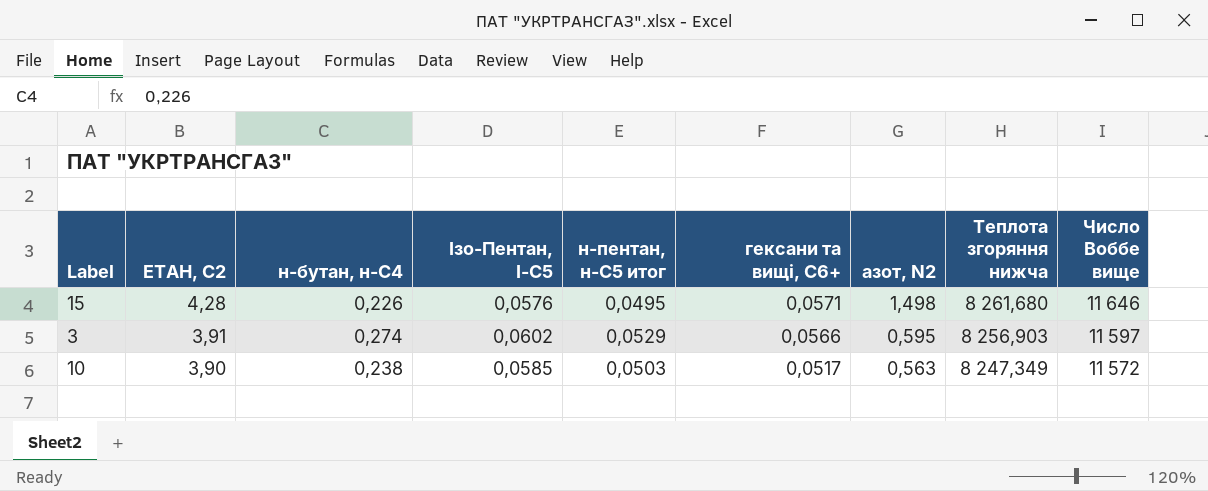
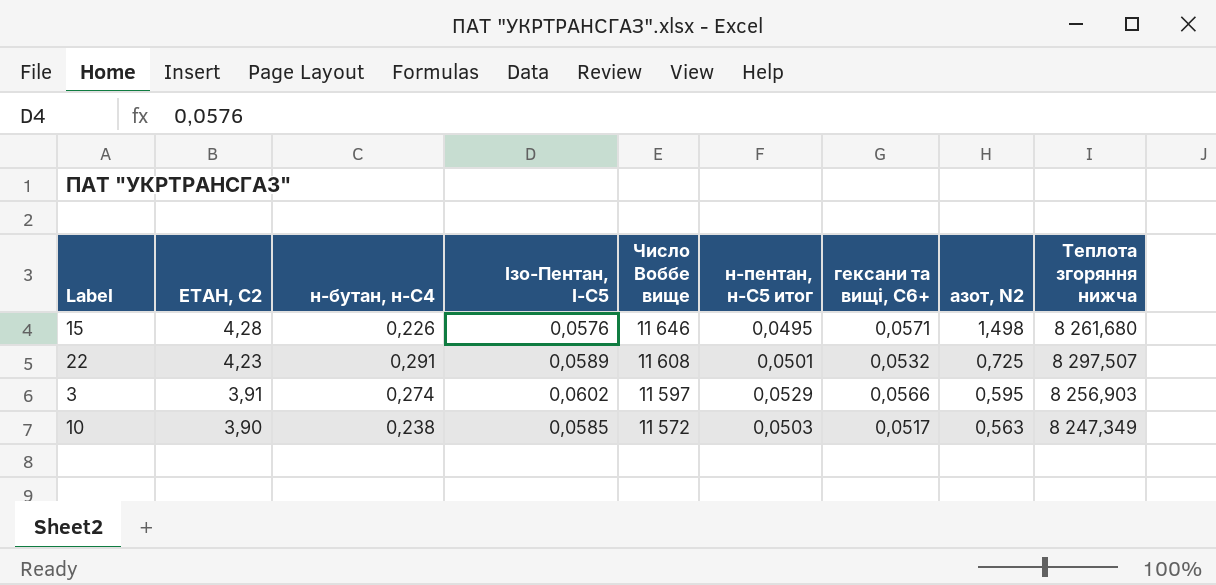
column Число Воббе вище | position: 9 -> 5
row 22: none -> 4,23 | 0,291 | 0,0589 | 11 608 | 0,0501 | 0,0532 | 0,725 | 8 297,507

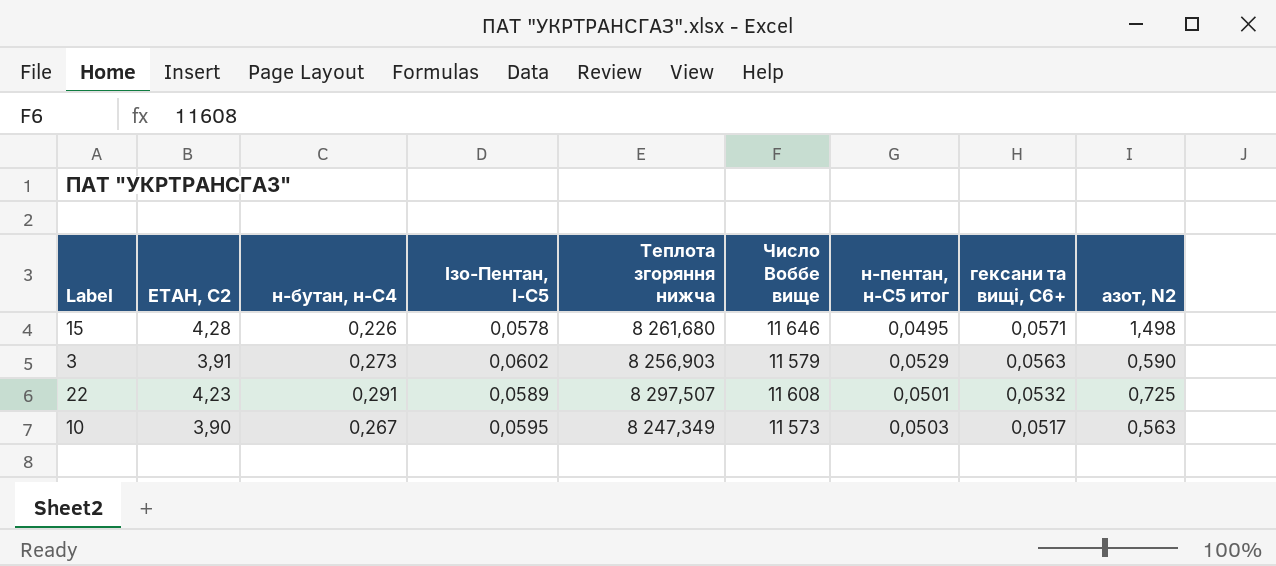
row order: ЕТАН, С2 descending -> гексани та вищі, С6+ descending
column Теплота згоряння нижча | position: 9 -> 5
15 | Ізо-Пентан, І-С5: 0,0576 -> 0,0578
3 | н-бутан, н-С4: 0,274 -> 0,273
3 | Число Воббе вище: 11 597 -> 11 579
3 | гексани та вищі, С6+: 0,0566 -> 0,0563
3 | азот, N2: 0,595 -> 0,590
10 | н-бутан, н-С4: 0,238 -> 0,267
10 | Ізо-Пентан, І-С5: 0,0585 -> 0,0595
10 | Число Воббе вище: 11 572 -> 11 573

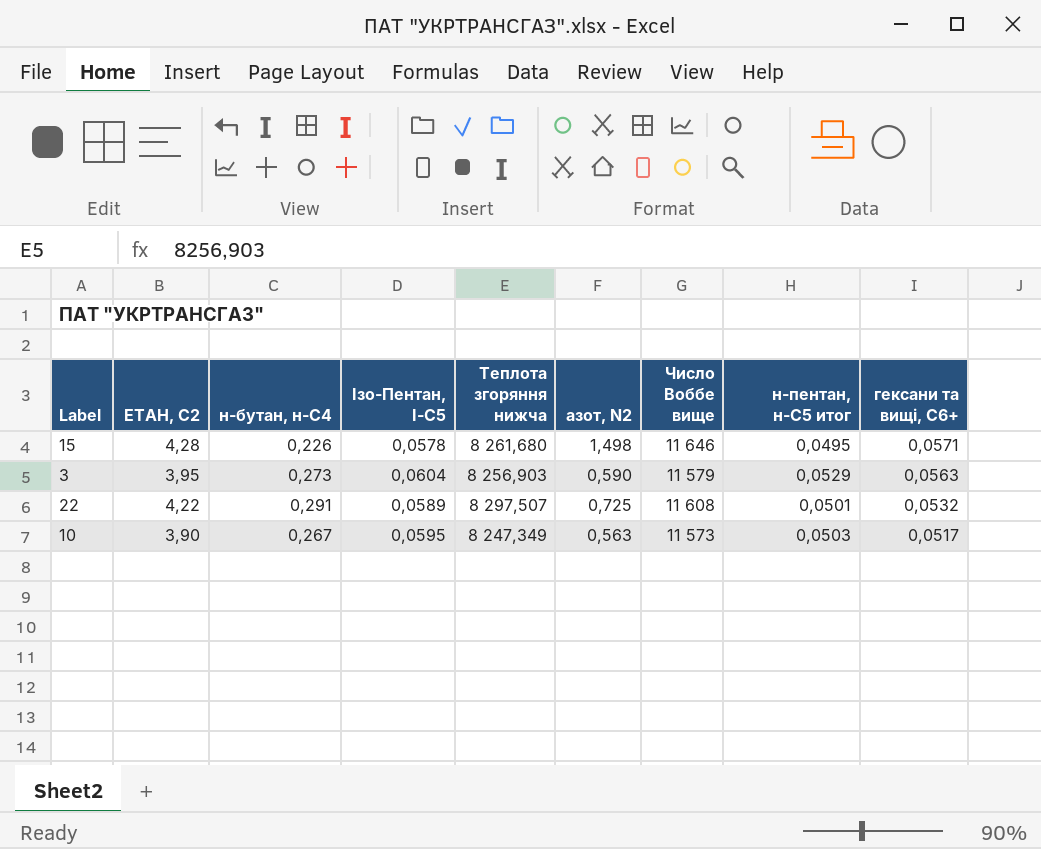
column азот, N2 | position: 9 -> 6
3 | ЕТАН, С2: 3,91 -> 3,95
3 | Ізо-Пентан, І-С5: 0,0602 -> 0,0604
22 | ЕТАН, С2: 4,23 -> 4,22

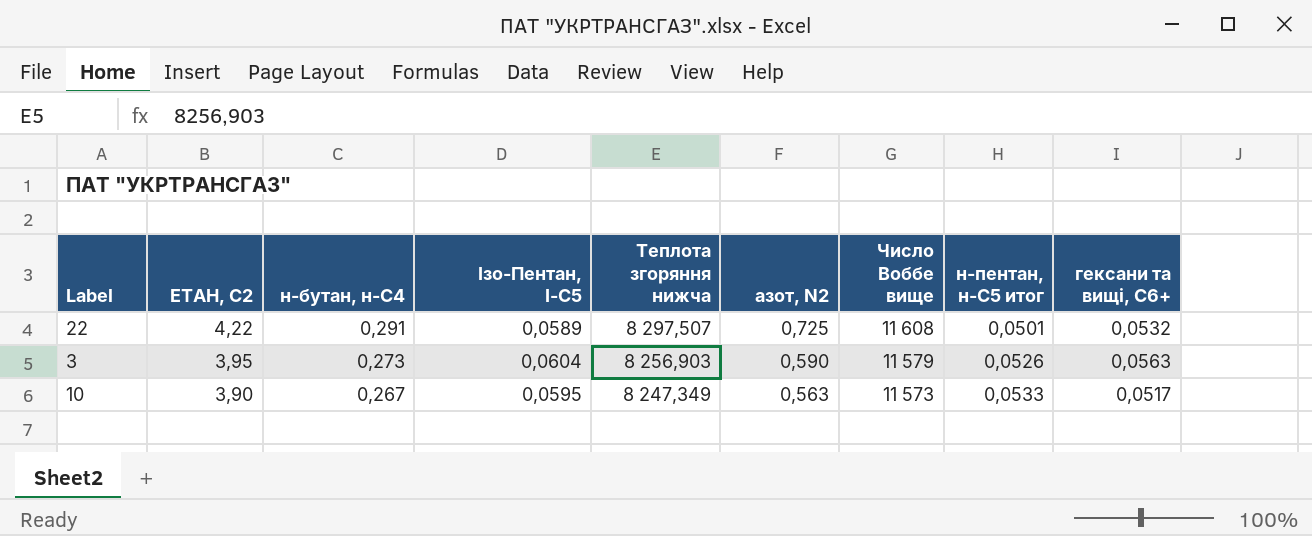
row order: гексани та вищі, С6+ descending -> ЕТАН, С2 descending
row 15: 4,28 | 0,226 | 0,0578 | 8 261,680 | 1,498 | 11 646 | 0,0495 | 0,0571 -> none
3 | н-пентан, н-С5 итог: 0,0529 -> 0,0526
10 | н-пентан, н-С5 итог: 0,0503 -> 0,0533

